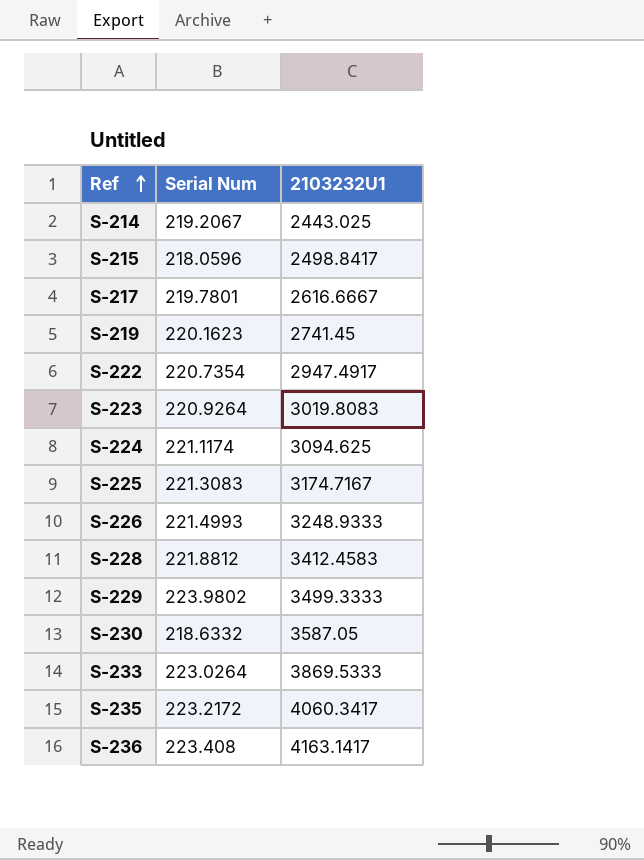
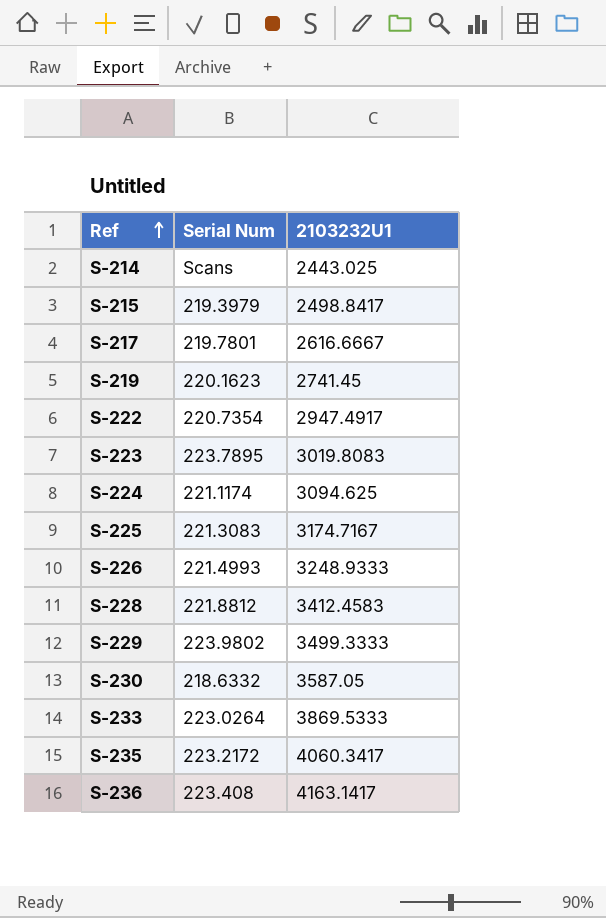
S-214 | Serial Num: 219.2067 -> Scans
S-215 | Serial Num: 218.0596 -> 219.3979
S-223 | Serial Num: 220.9264 -> 223.7895

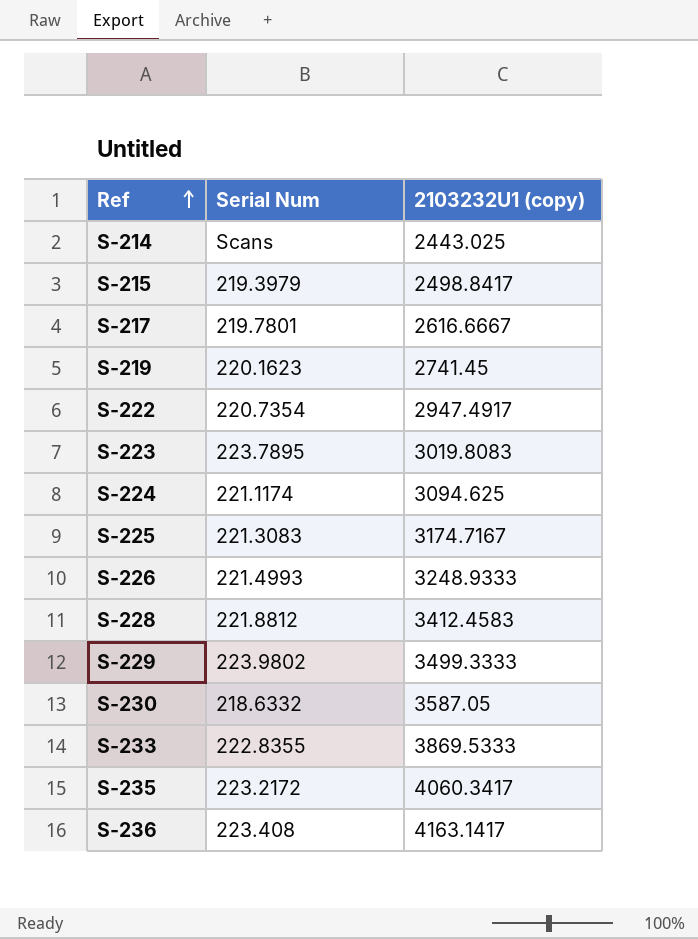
column name: 2103232U1 -> 2103232U1 (copy)
S-233 | Serial Num: 223.0264 -> 222.8355

